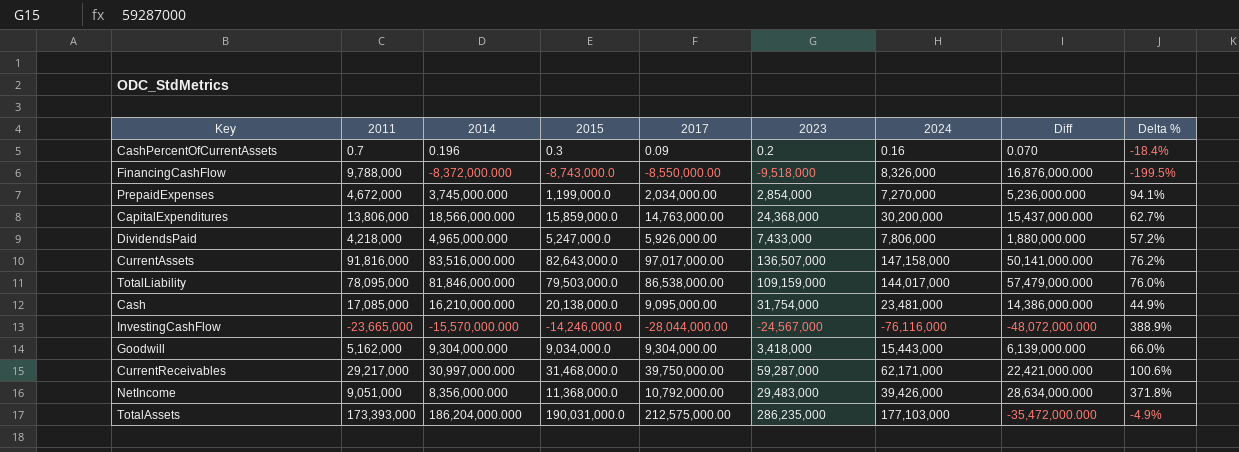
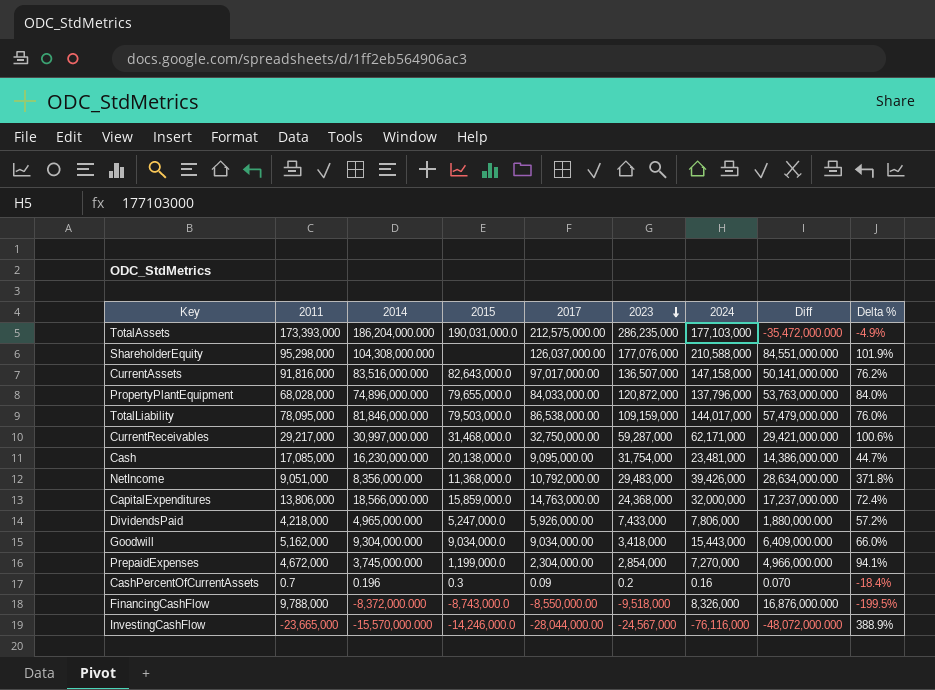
row order: none -> 2023 descending
row ShareholderEquity: none -> 95,298,000 | 104,308,000.000 | none | 126,037,000.00 | 177,076,000 | 210,588,000 | 84,551,000.000 | 101.9%
row PropertyPlantEquipment: none -> 68,028,000 | 74,896,000.000 | 79,655,000.0 | 84,033,000.00 | 120,872,000 | 137,796,000 | 53,763,000.000 | 84.0%
CurrentReceivables | 2017: 39,750,000.00 -> 32,750,000.00
CurrentReceivables | Diff: 22,421,000.000 -> 29,421,000.000
Cash | 2014: 16,210,000.000 -> 16,230,000.000
Cash | Delta %: 44.9% -> 44.7%
CapitalExpenditures | 2024: 30,200,000 -> 32,000,000
CapitalExpenditures | Diff: 15,437,000.000 -> 17,237,000.000
CapitalExpenditures | Delta %: 62.7% -> 72.4%
Goodwill | 2017: 9,304,000.00 -> 9,034,000.00
Goodwill | Diff: 6,139,000.000 -> 6,409,000.000
PrepaidExpenses | 2017: 2,034,000.00 -> 2,304,000.00
PrepaidExpenses | Diff: 5,236,000.000 -> 4,966,000.000

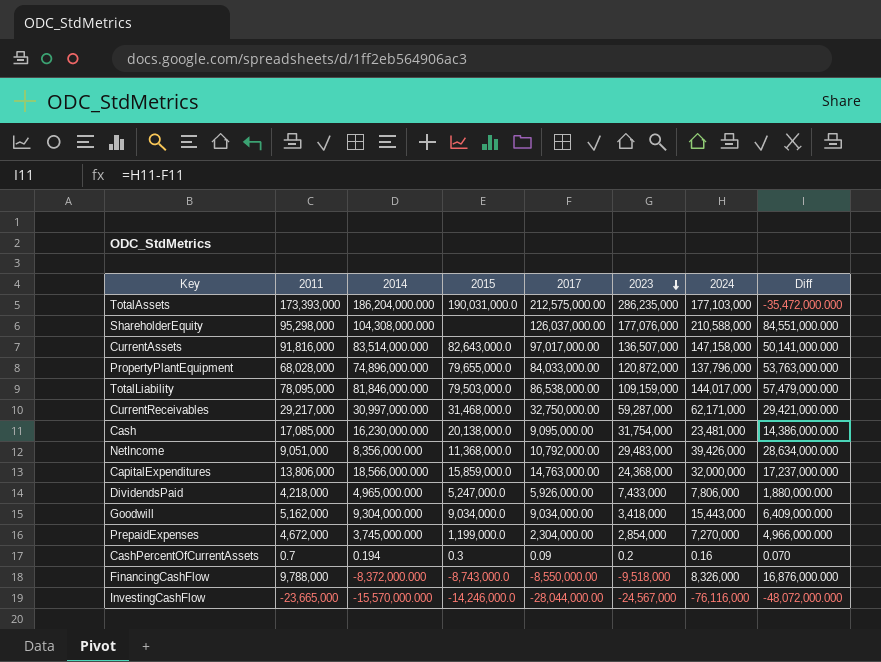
column Delta % | formula: ([2024] - [2014]) / [2014] -> none
CurrentAssets | 2014: 83,516,000.000 -> 83,514,000.000
CashPercentOfCurrentAssets | 2014: 0.196 -> 0.194

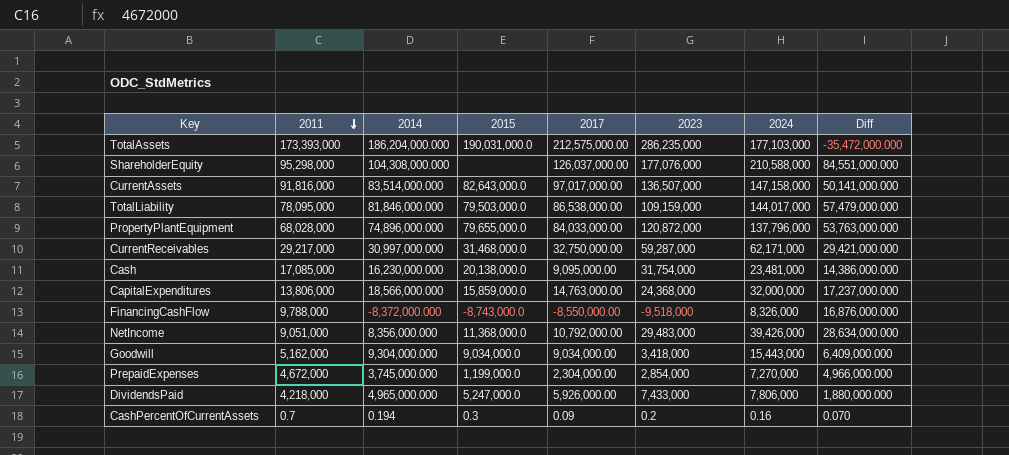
row order: 2023 descending -> 2011 descending
row InvestingCashFlow: -23,665,000 | -15,570,000.000 | -14,246,000.0 | -28,044,000.00 | -24,567,000 | -76,116,000 | -48,072,000.000 -> none

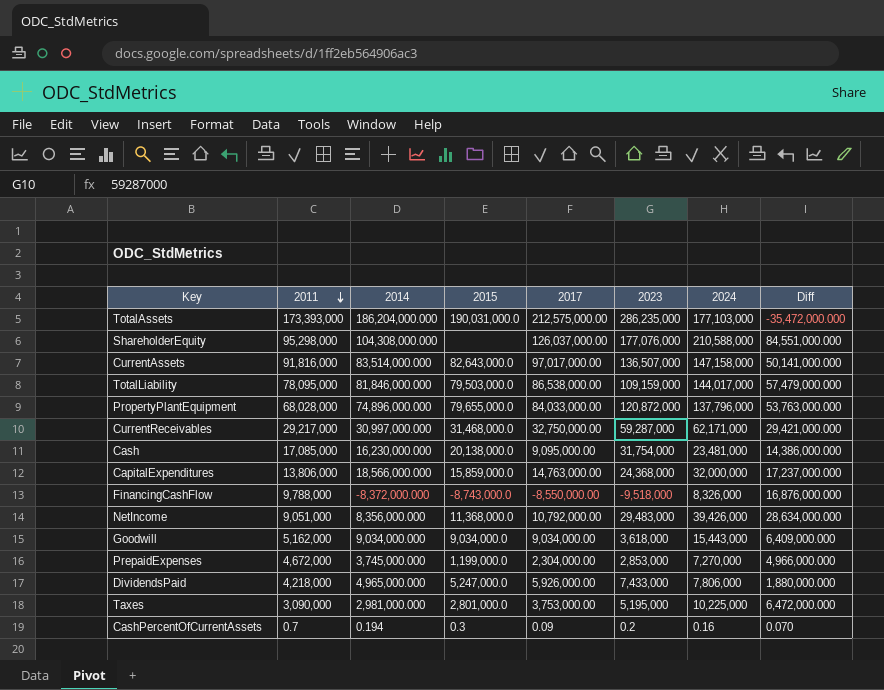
Goodwill | 2014: 9,304,000.000 -> 9,034,000.000
Goodwill | 2023: 3,418,000 -> 3,618,000
PrepaidExpenses | 2023: 2,854,000 -> 2,853,000
row Taxes: none -> 3,090,000 | 2,981,000.000 | 2,801,000.0 | 3,753,000.00 | 5,195,000 | 10,225,000 | 6,472,000.000

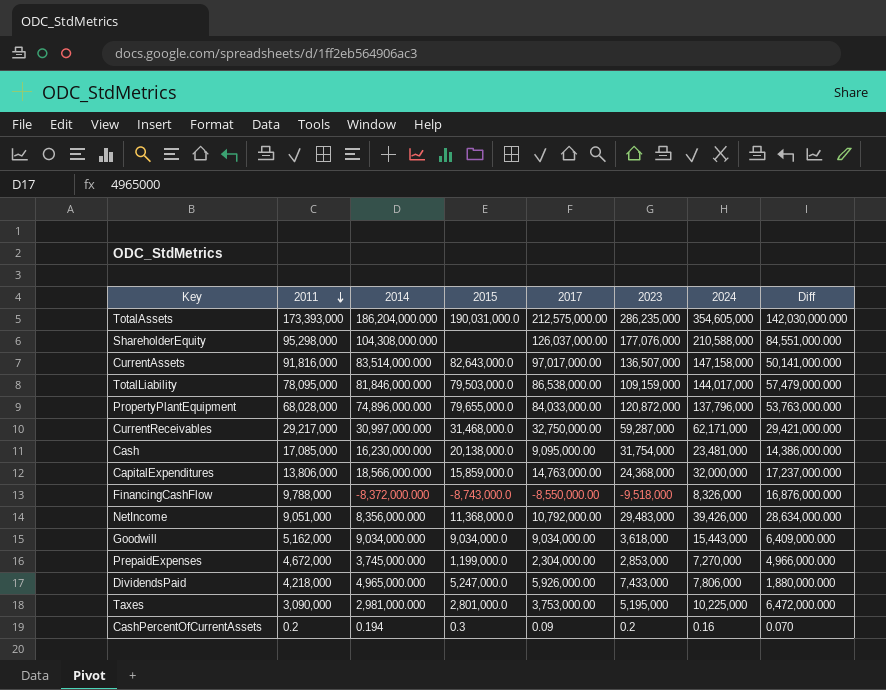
TotalAssets | 2024: 177,103,000 -> 354,605,000
TotalAssets | Diff: -35,472,000.000 -> 142,030,000.000
CashPercentOfCurrentAssets | 2011: 0.7 -> 0.2

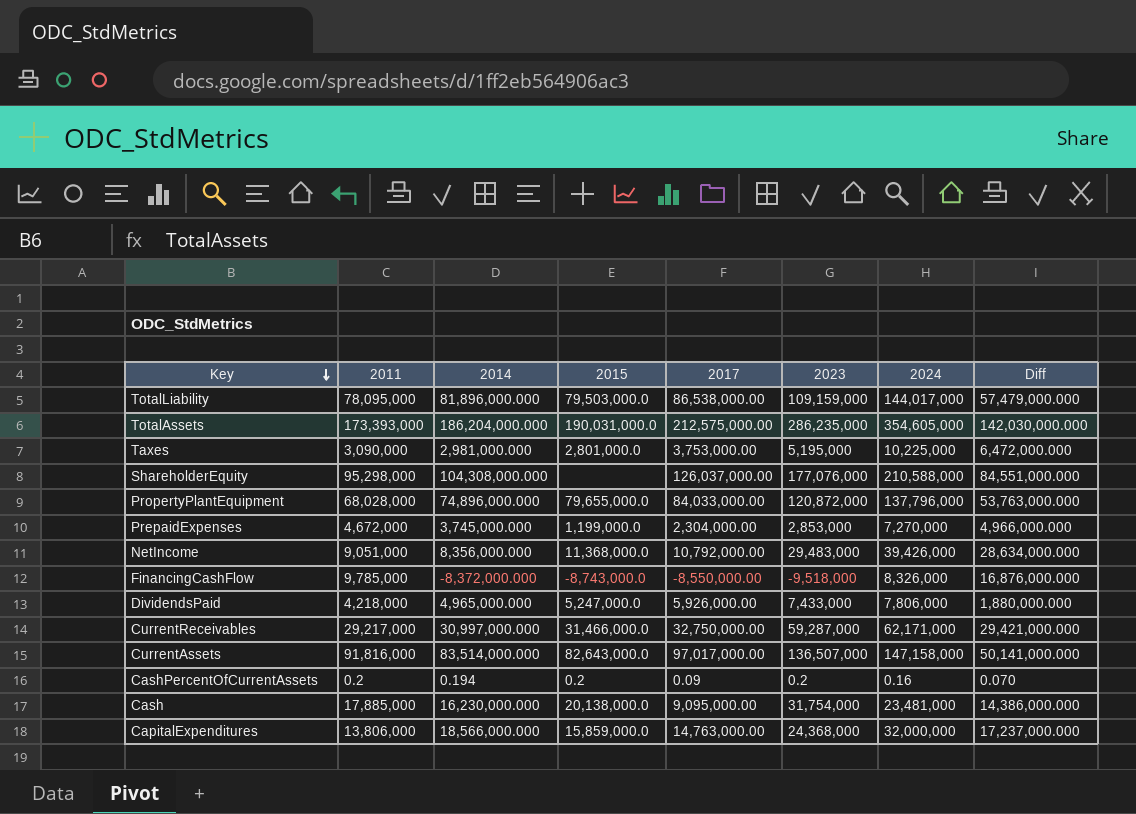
row order: 2011 descending -> Key descending
row Goodwill: 5,162,000 | 9,034,000.000 | 9,034,000.0 | 9,034,000.00 | 3,618,000 | 15,443,000 | 6,409,000.000 -> none
TotalLiability | 2014: 81,846,000.000 -> 81,896,000.000
FinancingCashFlow | 2011: 9,788,000 -> 9,785,000
CurrentReceivables | 2015: 31,468,000.0 -> 31,466,000.0
CashPercentOfCurrentAssets | 2015: 0.3 -> 0.2
Cash | 2011: 17,085,000 -> 17,885,000

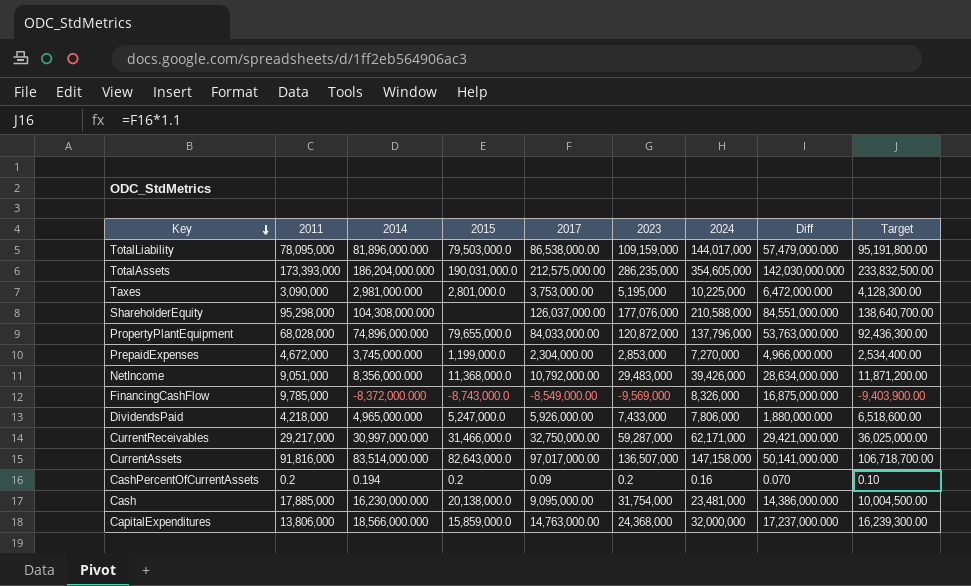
column Target | formula: none -> [2017] * 1.1
FinancingCashFlow | 2017: -8,550,000.00 -> -8,549,000.00
FinancingCashFlow | 2023: -9,518,000 -> -9,569,000
FinancingCashFlow | Diff: 16,876,000.000 -> 16,875,000.000

